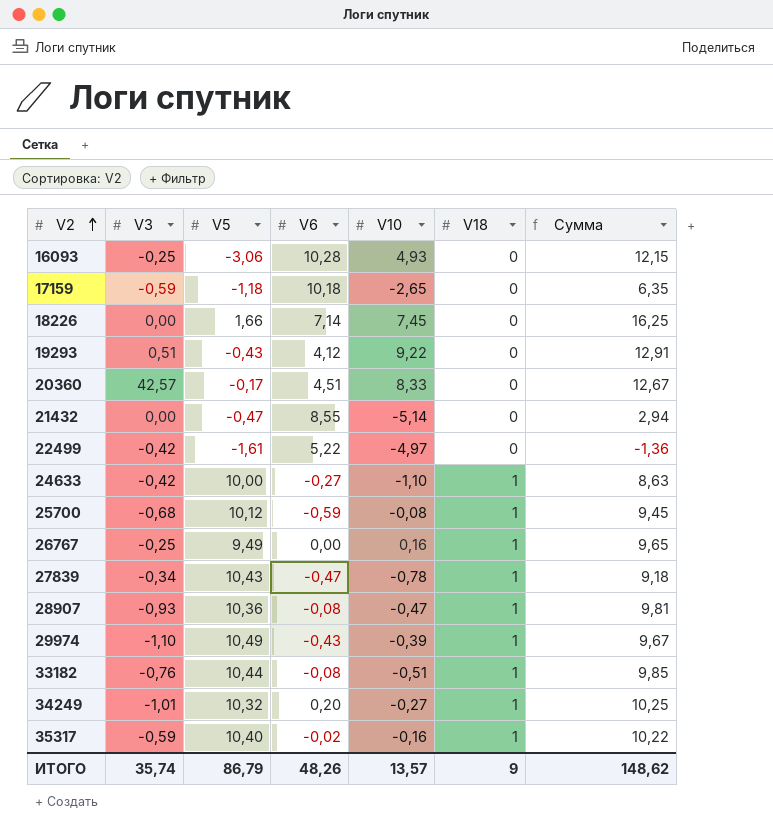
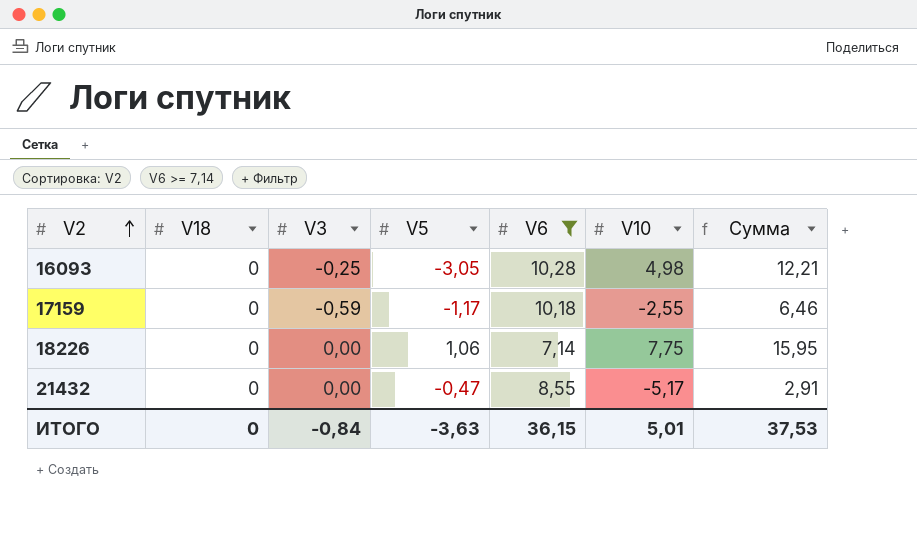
filter: none -> V6 >= 7,14
column V18 | position: 6 -> 2
16093 | V5: -3,06 -> -3,05
16093 | V10: 4,93 -> 4,98
16093 | Сумма: 12,15 -> 12,21
17159 | V5: -1,18 -> -1,17
17159 | V10: -2,65 -> -2,55
17159 | Сумма: 6,35 -> 6,46
18226 | V5: 1,66 -> 1,06
18226 | V10: 7,45 -> 7,75
18226 | Сумма: 16,25 -> 15,95
21432 | V10: -5,14 -> -5,17
21432 | Сумма: 2,94 -> 2,91
ИТОГО | V18: 9 -> 0
ИТОГО | V3: 35,74 -> -0,84
ИТОГО | V5: 86,79 -> -3,63
ИТОГО | V6: 48,26 -> 36,15
ИТОГО | V10: 13,57 -> 5,01
ИТОГО | Сумма: 148,62 -> 37,53

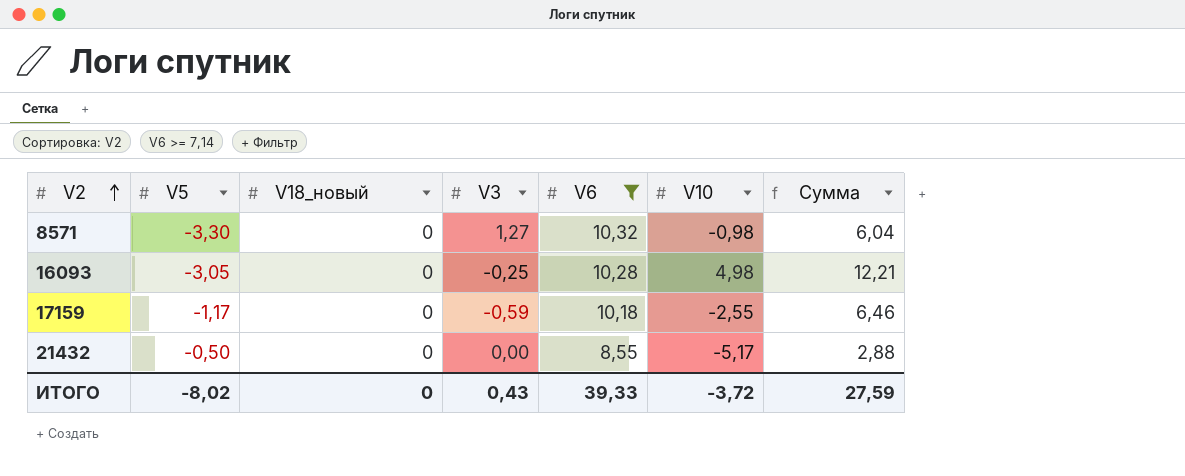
column V5 | position: 4 -> 2
column name: V18 -> V18_новый
row 18226: 0 | 0,00 | 1,06 | 7,14 | 7,75 | 15,95 -> none
row 8571: none -> -3,30 | 0 | 1,27 | 10,32 | -0,98 | 6,04
21432 | V5: -0,47 -> -0,50
21432 | Сумма: 2,91 -> 2,88
ИТОГО | V5: -3,63 -> -8,02
ИТОГО | V3: -0,84 -> 0,43
ИТОГО | V6: 36,15 -> 39,33
ИТОГО | V10: 5,01 -> -3,72
ИТОГО | Сумма: 37,53 -> 27,59

